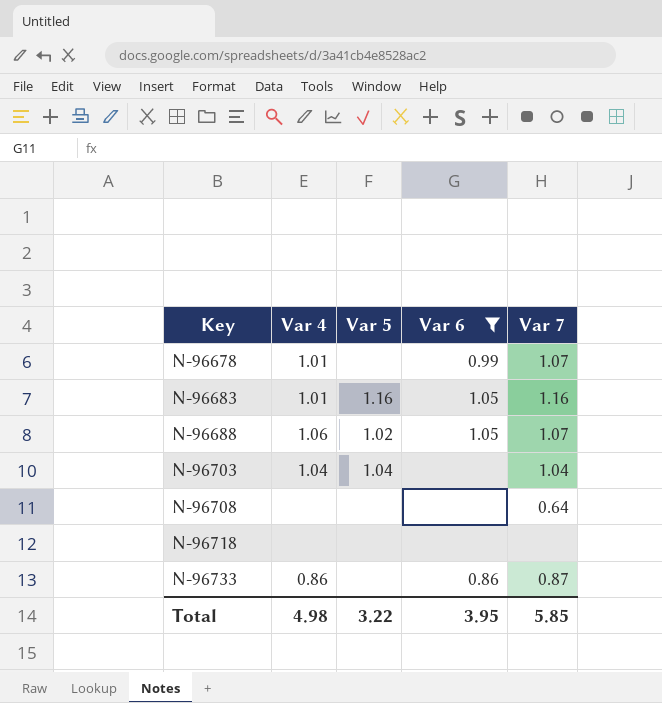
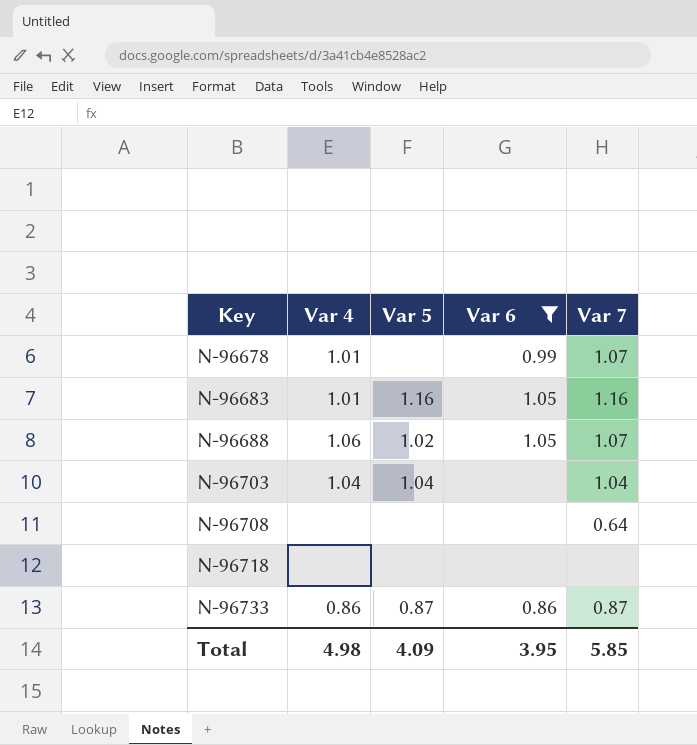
N-96733 | Var 5: none -> 0.87
Total | Var 5: 3.22 -> 4.09

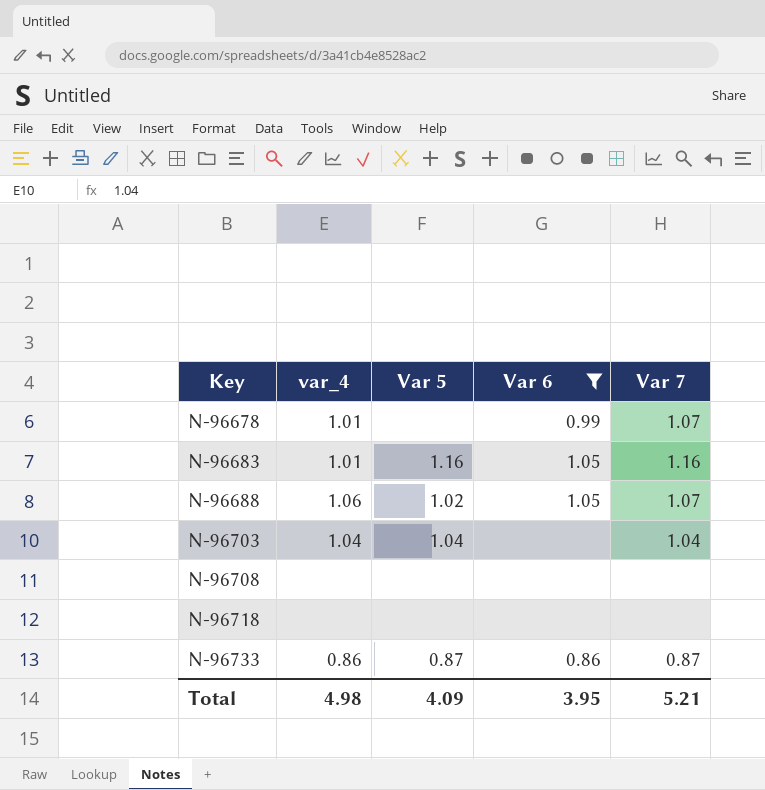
column name: Var 4 -> var_4
N-96708 | Var 7: 0.64 -> none
Total | Var 7: 5.85 -> 5.21

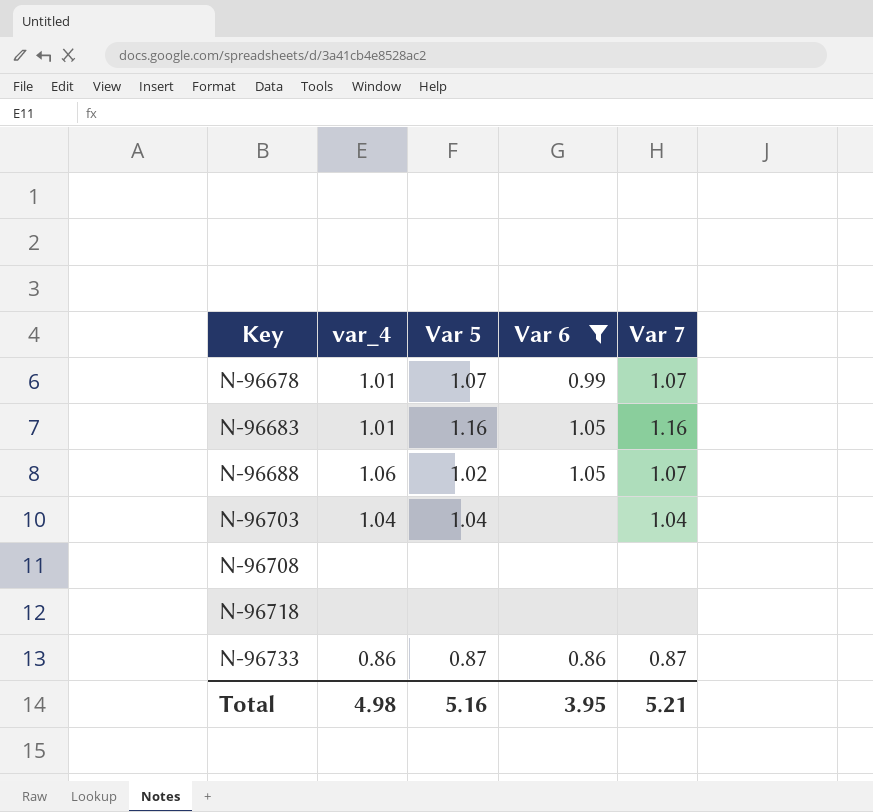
N-96678 | Var 5: none -> 1.07
Total | Var 5: 4.09 -> 5.16

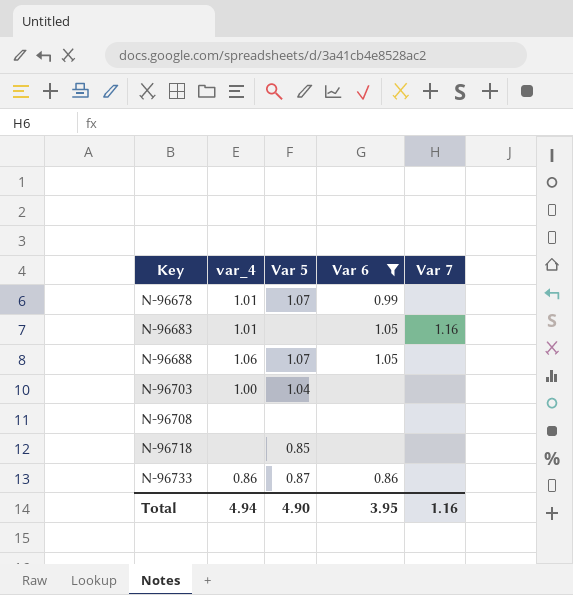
N-96678 | Var 7: 1.07 -> none
N-96683 | Var 5: 1.16 -> none
N-96688 | Var 5: 1.02 -> 1.07
N-96688 | Var 7: 1.07 -> none
N-96703 | var_4: 1.04 -> 1.00
N-96703 | Var 7: 1.04 -> none
N-96718 | Var 5: none -> 0.85
N-96733 | Var 7: 0.87 -> none
Total | var_4: 4.98 -> 4.94
Total | Var 5: 5.16 -> 4.90
Total | Var 7: 5.21 -> 1.16

